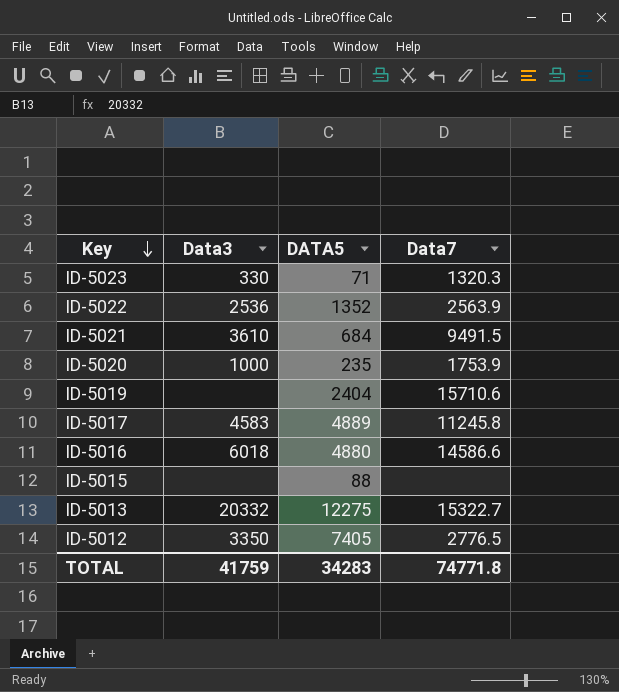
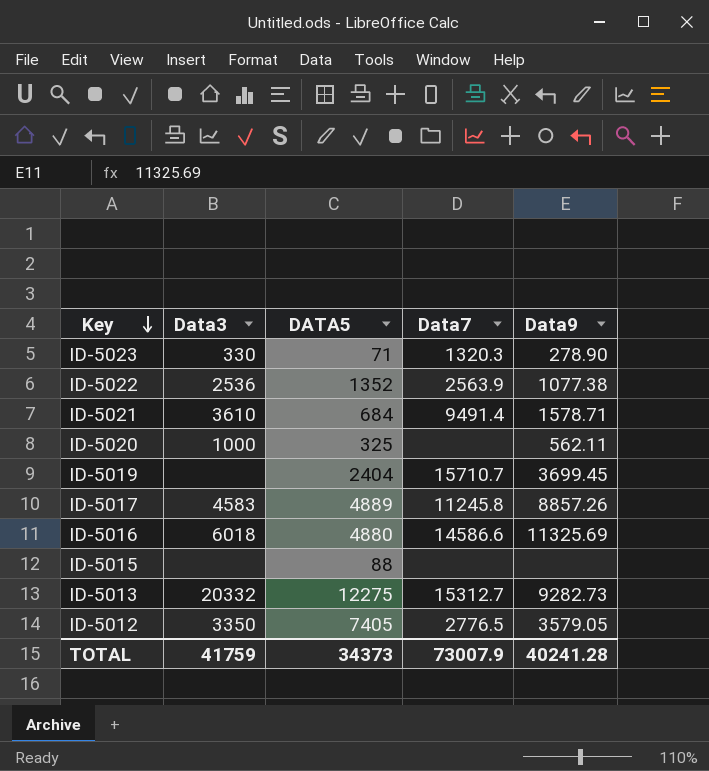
column Data9 | position: none -> 5
ID-5021 | Data7: 9491.5 -> 9491.4
ID-5020 | DATA5: 235 -> 325
ID-5020 | Data7: 1753.9 -> none
ID-5019 | Data7: 15710.6 -> 15710.7
ID-5013 | Data7: 15322.7 -> 15312.7
TOTAL | DATA5: 34283 -> 34373
TOTAL | Data7: 74771.8 -> 73007.9

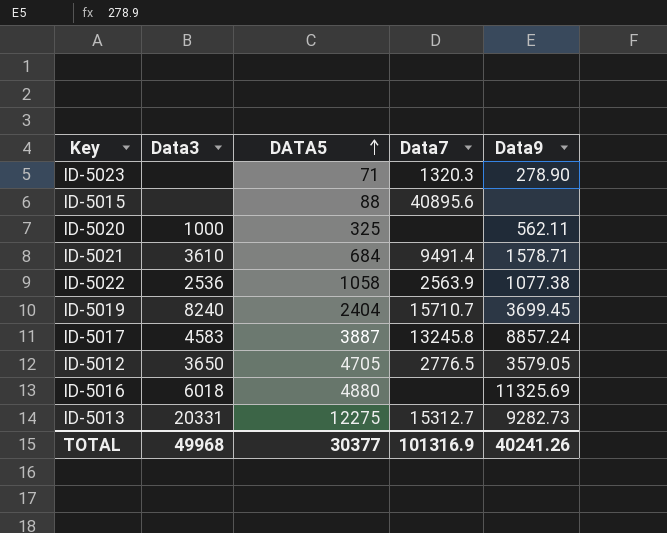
row order: Key descending -> DATA5 ascending
ID-5023 | Data3: 330 -> none
ID-5015 | Data7: none -> 40895.6
ID-5022 | DATA5: 1352 -> 1058
ID-5019 | Data3: none -> 8240
ID-5017 | DATA5: 4889 -> 3887
ID-5017 | Data7: 11245.8 -> 13245.8
ID-5017 | Data9: 8857.26 -> 8857.24
ID-5012 | Data3: 3350 -> 3650
ID-5012 | DATA5: 7405 -> 4705
ID-5016 | Data7: 14586.6 -> none
ID-5013 | Data3: 20332 -> 20331
TOTAL | Data3: 41759 -> 49968
TOTAL | DATA5: 34373 -> 30377
TOTAL | Data7: 73007.9 -> 101316.9
TOTAL | Data9: 40241.28 -> 40241.26

